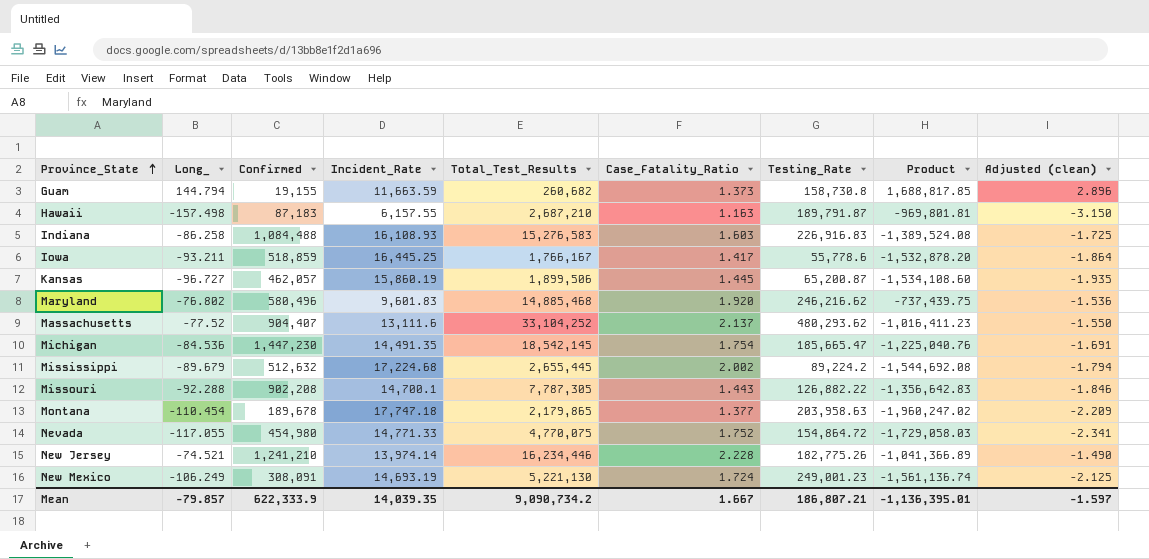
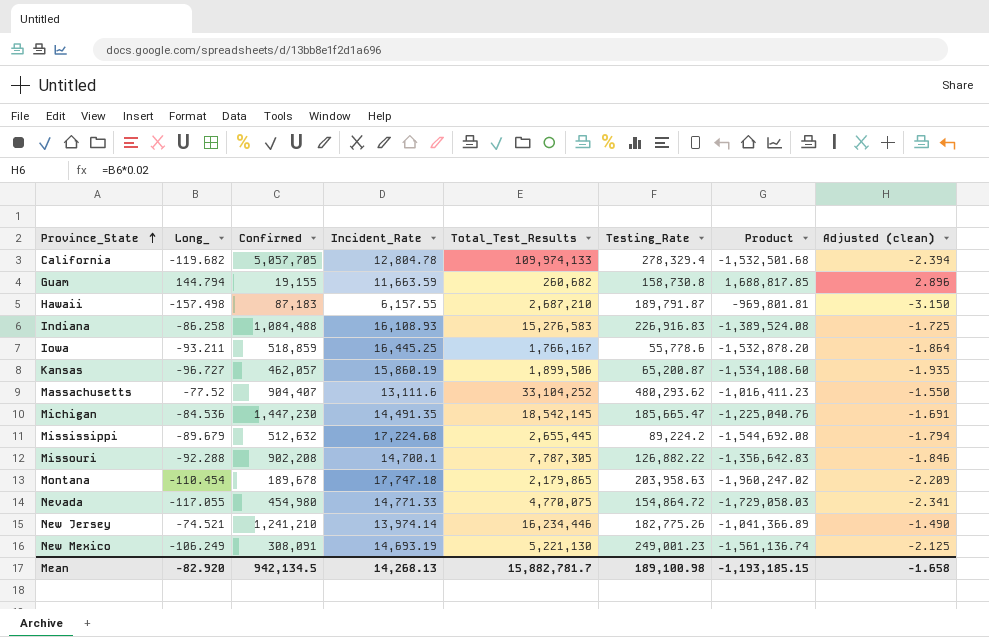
column Case_Fatality_Ratio | position: 6 -> none
row Maryland: -76.802 | 580,496 | 9,601.83 | 14,885,468 | 1.920 | 246,216.62 | -737,439.75 | -1.536 -> none
row California: none -> -119.682 | 5,057,705 | 12,804.78 | 109,974,133 | 278,329.4 | -1,532,501.68 | -2.394
Mean | Long_: -79.857 -> -82.920
Mean | Confirmed: 622,333.9 -> 942,134.5
Mean | Incident_Rate: 14,039.35 -> 14,268.13
Mean | Total_Test_Results: 9,090,734.2 -> 15,882,781.7
Mean | Testing_Rate: 186,807.21 -> 189,100.98
Mean | Product: -1,136,395.01 -> -1,193,185.15
Mean | Adjusted (clean): -1.597 -> -1.658

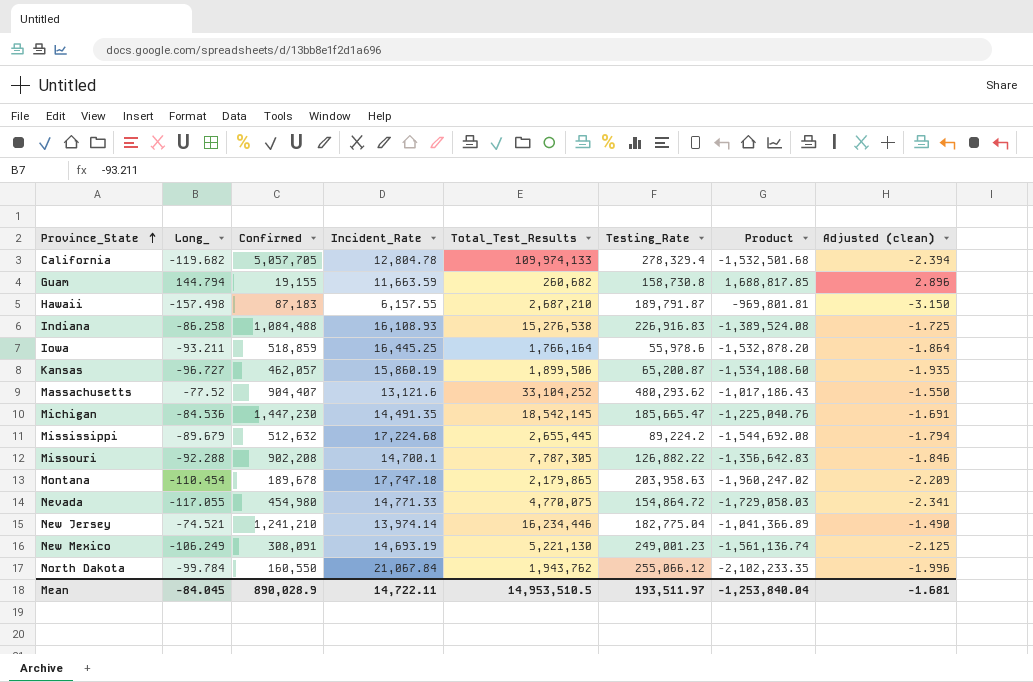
Indiana | Total_Test_Results: 15,276,583 -> 15,276,538
Iowa | Total_Test_Results: 1,766,167 -> 1,766,164
Iowa | Testing_Rate: 55,778.6 -> 55,978.6
Massachusetts | Incident_Rate: 13,111.6 -> 13,121.6
Massachusetts | Product: -1,016,411.23 -> -1,017,186.43
New Jersey | Testing_Rate: 182,775.26 -> 182,775.04
row North Dakota: none -> -99.784 | 160,550 | 21,067.84 | 1,943,762 | 255,066.12 | -2,102,233.35 | -1.996
Mean | Long_: -82.920 -> -84.045
Mean | Confirmed: 942,134.5 -> 890,028.9
Mean | Incident_Rate: 14,268.13 -> 14,722.11
Mean | Total_Test_Results: 15,882,781.7 -> 14,953,510.5
Mean | Testing_Rate: 189,100.98 -> 193,511.97
Mean | Product: -1,193,185.15 -> -1,253,840.04
Mean | Adjusted (clean): -1.658 -> -1.681

